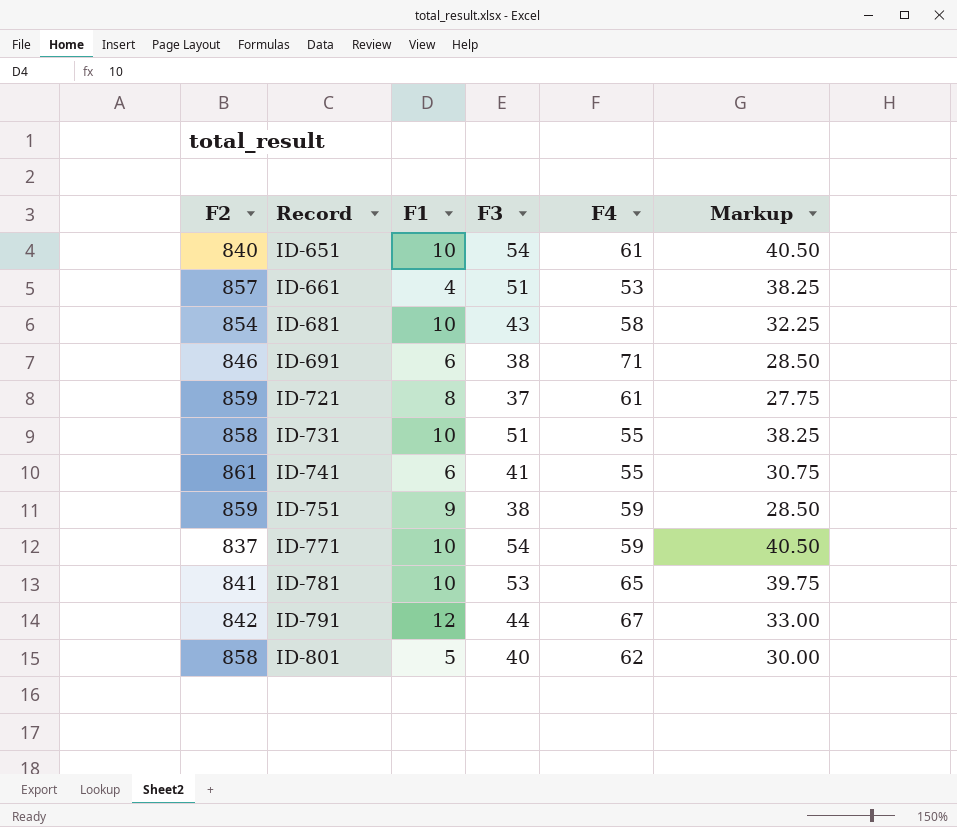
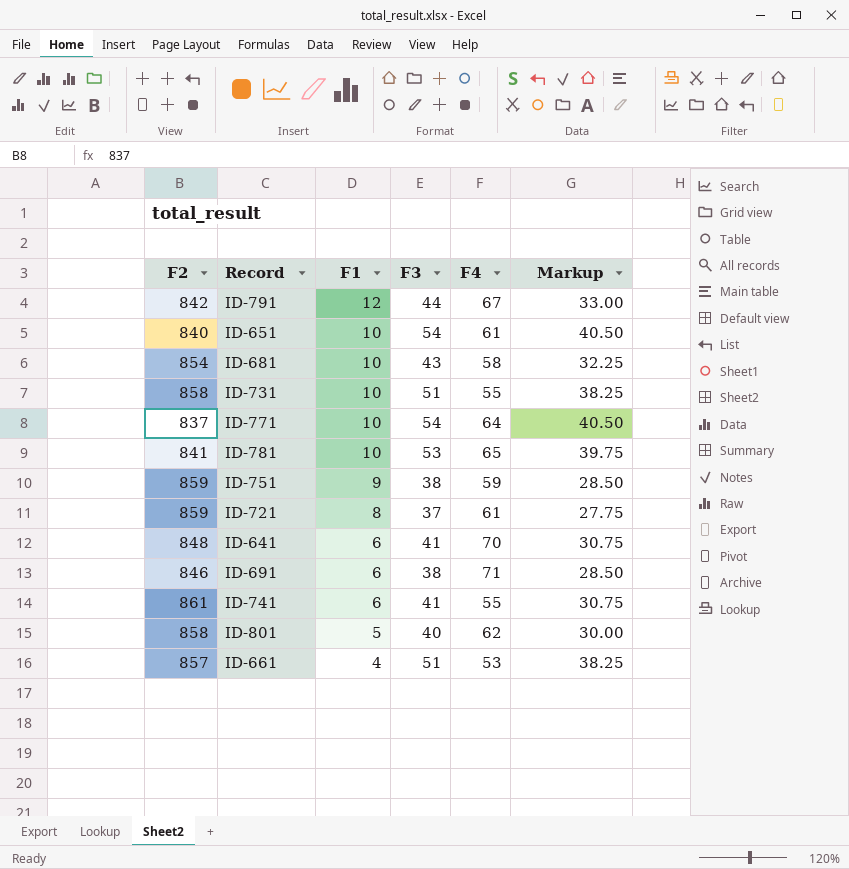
row order: Record ascending -> F1 descending
ID-771 | F4: 59 -> 64
row ID-641: none -> 848 | 6 | 41 | 70 | 30.75

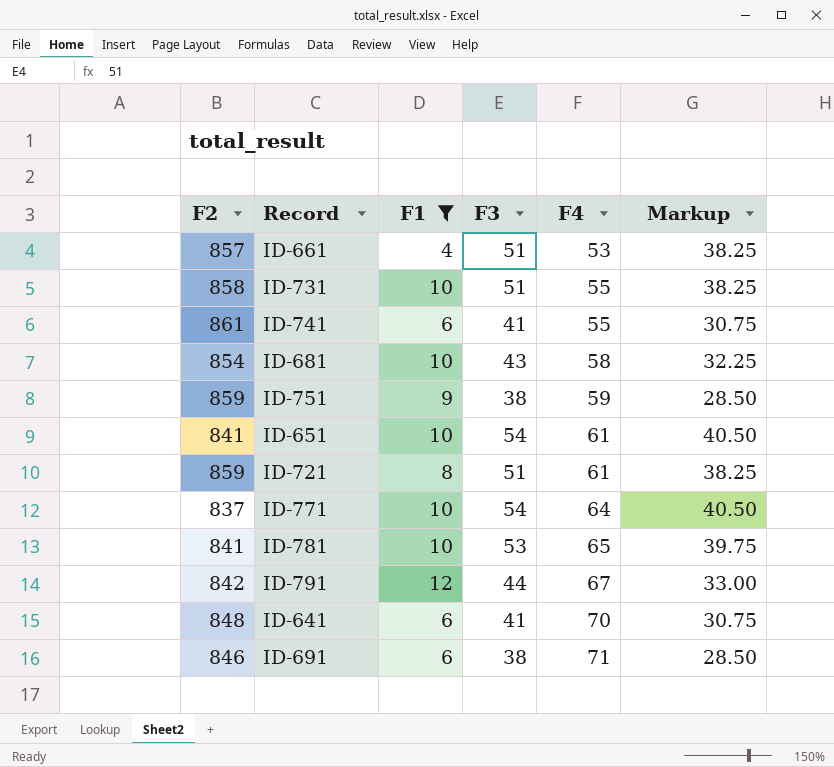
filter: none -> F1 != 5
row order: F1 descending -> F4 ascending
ID-651 | F2: 840 -> 841
ID-721 | F3: 37 -> 51
ID-721 | Markup: 27.75 -> 38.25

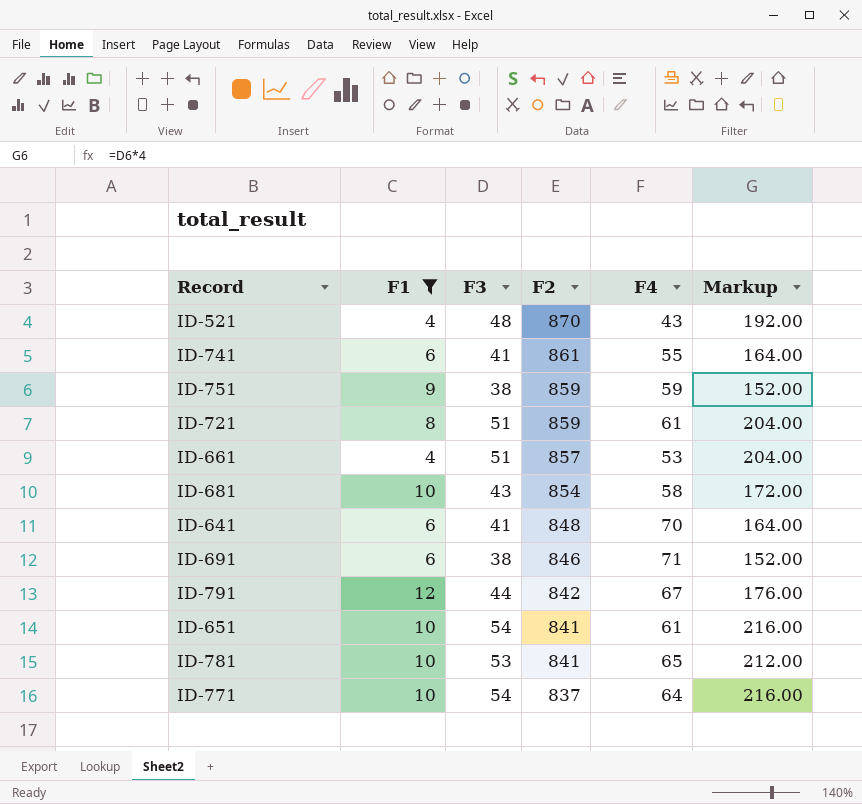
row order: F4 ascending -> F2 descending
column F2 | position: 1 -> 4
column Markup | formula: [F3] * 0.75 -> [F3] * 4
row ID-731: 858 | 10 | 51 | 55 | 38.25 -> none
row ID-521: none -> 4 | 48 | 870 | 43 | 192.00

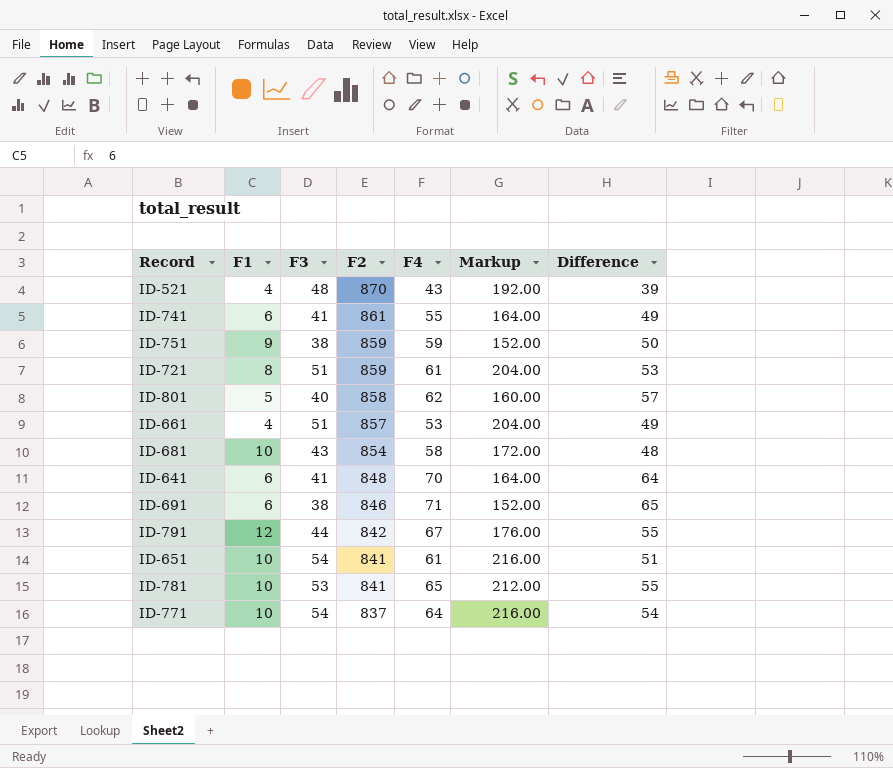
filter: F1 != 5 -> none
column Difference | formula: none -> [F4] - [F1]

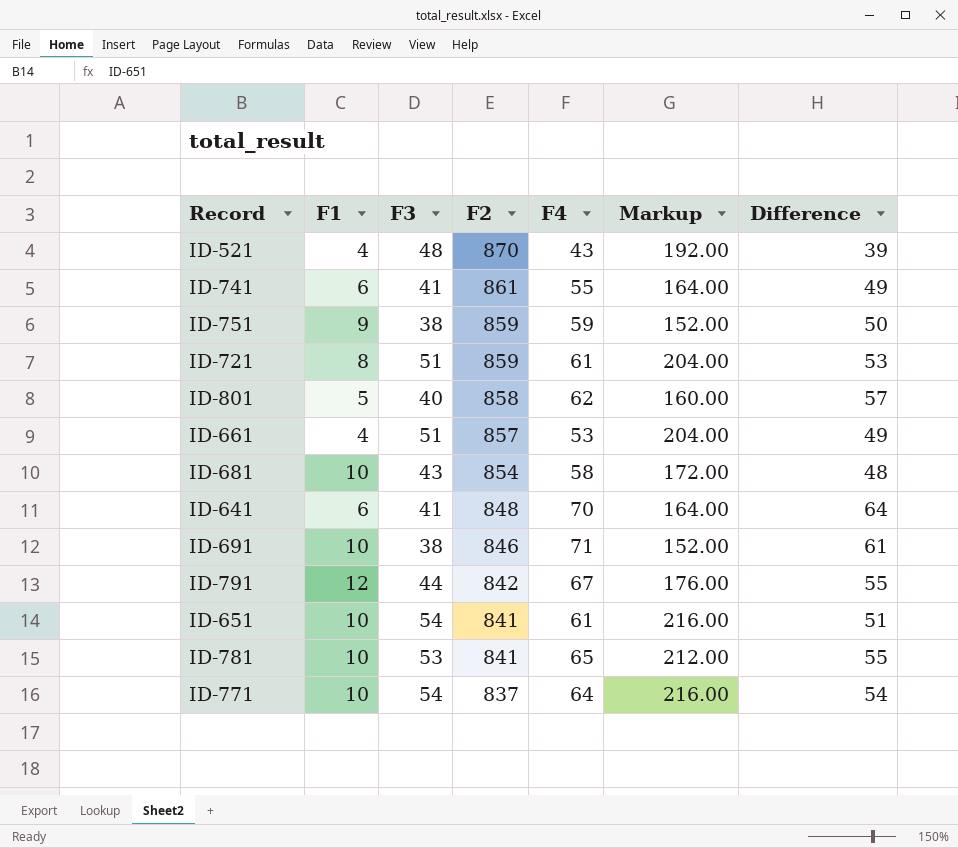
ID-691 | F1: 6 -> 10
ID-691 | Difference: 65 -> 61

